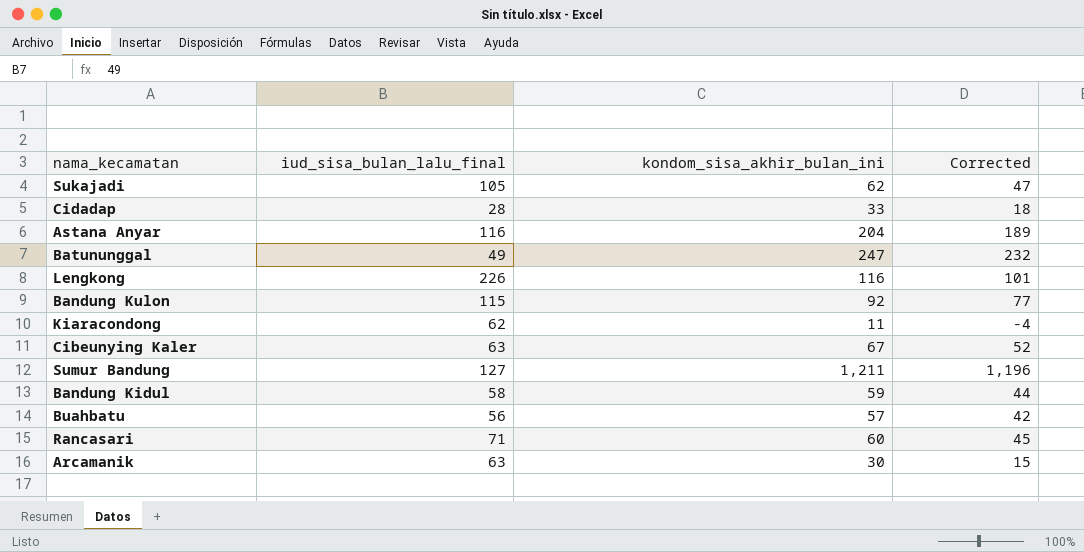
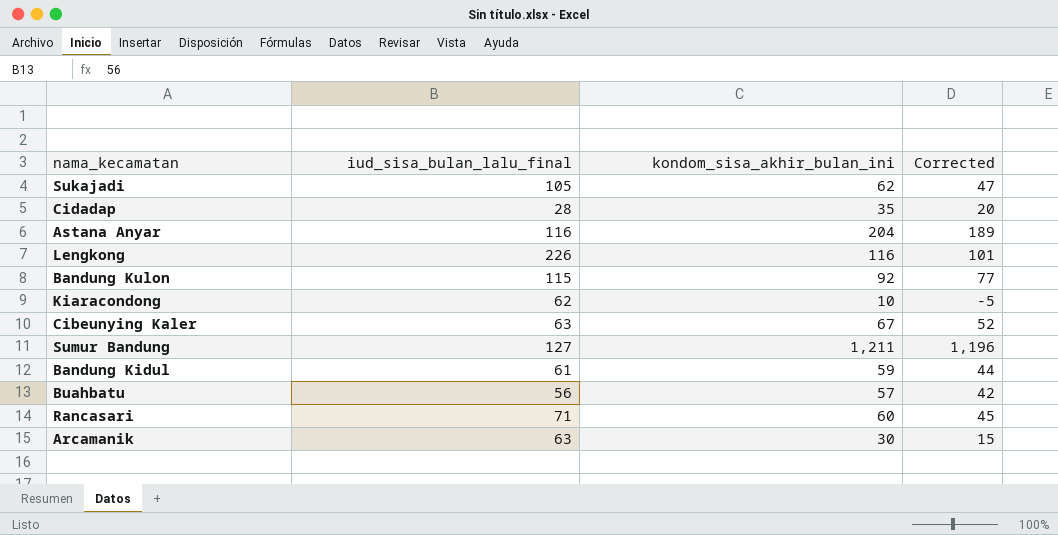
row Batununggal: 49 | 247 | 232 -> none
Cidadap | kondom_sisa_akhir_bulan_ini: 33 -> 35
Cidadap | Corrected: 18 -> 20
Kiaracondong | kondom_sisa_akhir_bulan_ini: 11 -> 10
Kiaracondong | Corrected: -4 -> -5
Bandung Kidul | iud_sisa_bulan_lalu_final: 58 -> 61

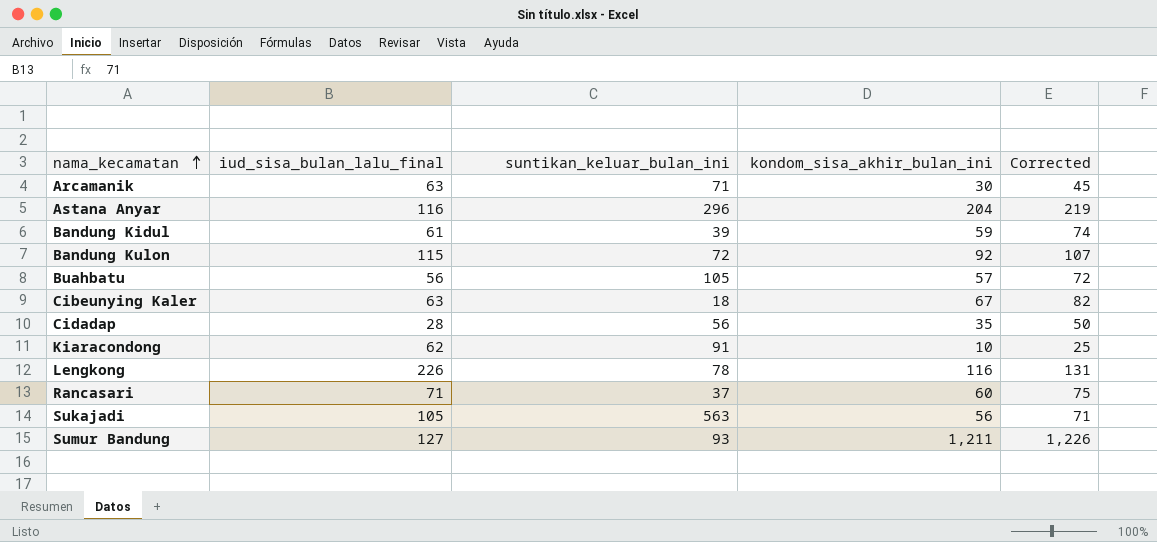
row order: none -> nama_kecamatan ascending
column suntikan_keluar_bulan_ini | position: none -> 3
column Corrected | formula: [kondom_sisa_akhir_bulan_ini] - 15 -> [kondom_sisa_akhir_bulan_ini] + 15
Sukajadi | kondom_sisa_akhir_bulan_ini: 62 -> 56

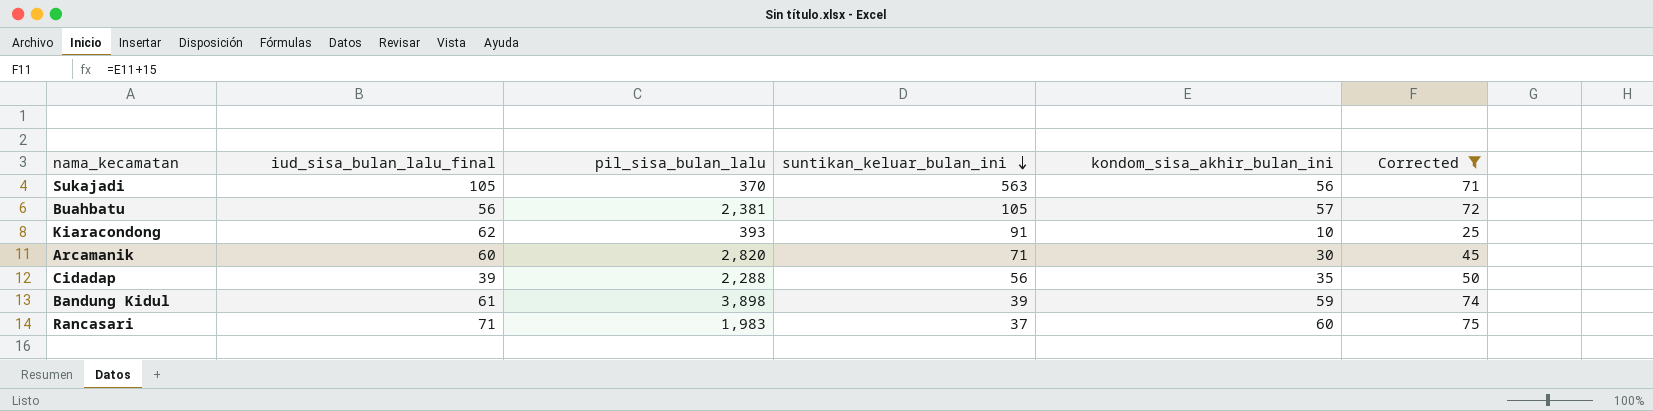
filter: none -> Corrected <= 75
row order: nama_kecamatan ascending -> suntikan_keluar_bulan_ini descending
column pil_sisa_bulan_lalu | position: none -> 3
Arcamanik | iud_sisa_bulan_lalu_final: 63 -> 60
Cidadap | iud_sisa_bulan_lalu_final: 28 -> 39

